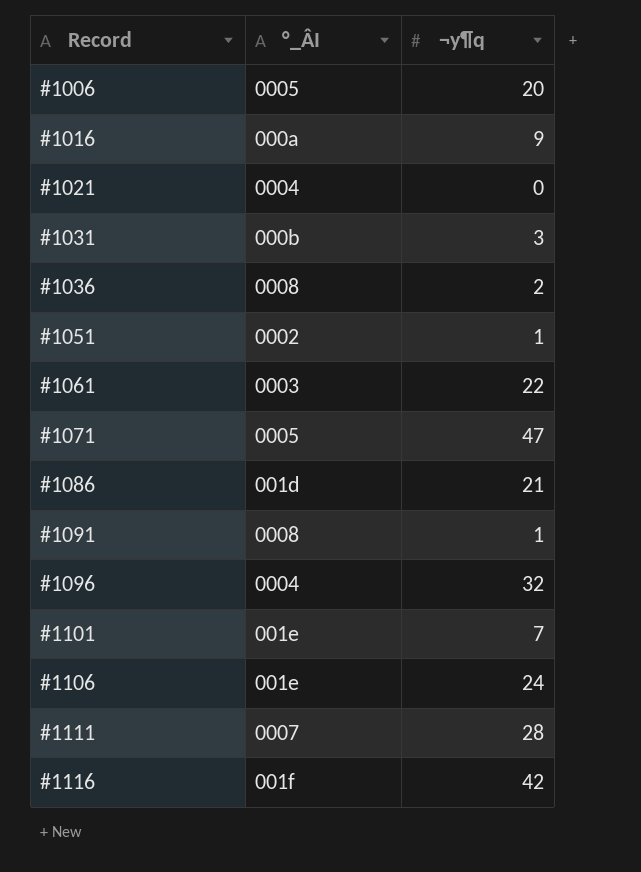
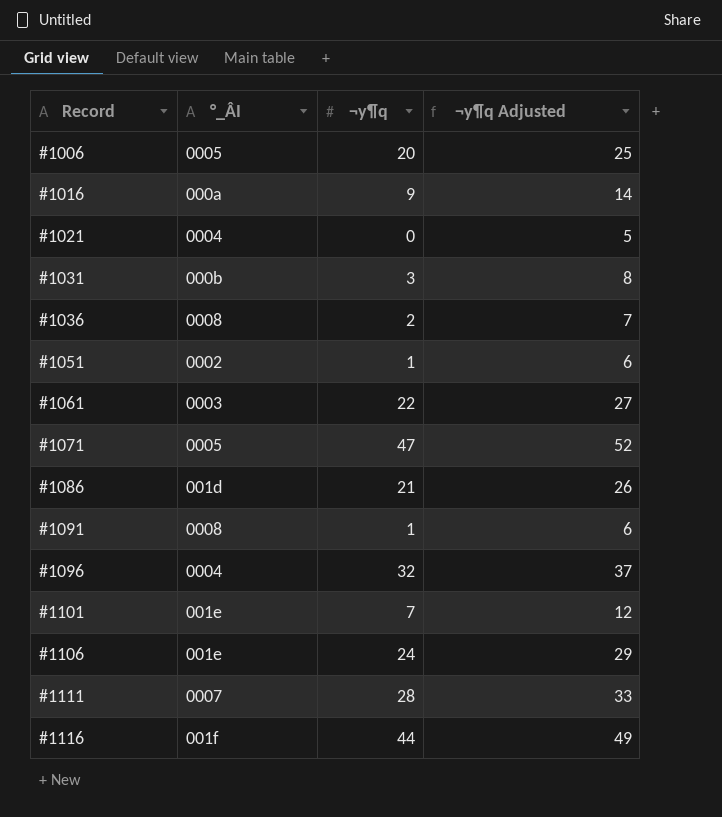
column ¬y¶q Adjusted | formula: none -> [¬y¶q] + 5
#1116 | ¬y¶q: 42 -> 44

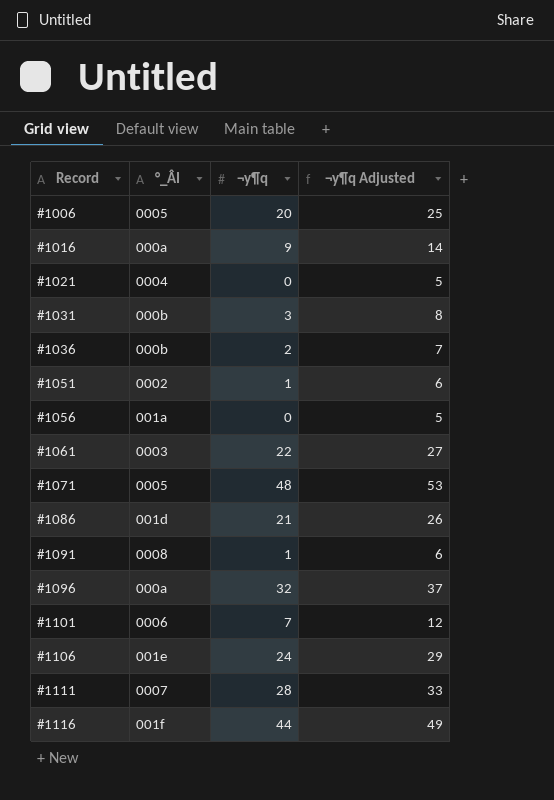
#1036 | °_ÂI: 0008 -> 000b
row #1056: none -> 001a | 0 | 5
#1071 | ¬y¶q: 47 -> 48
#1071 | ¬y¶q Adjusted: 52 -> 53
#1096 | °_ÂI: 0004 -> 000a
#1101 | °_ÂI: 001e -> 0006

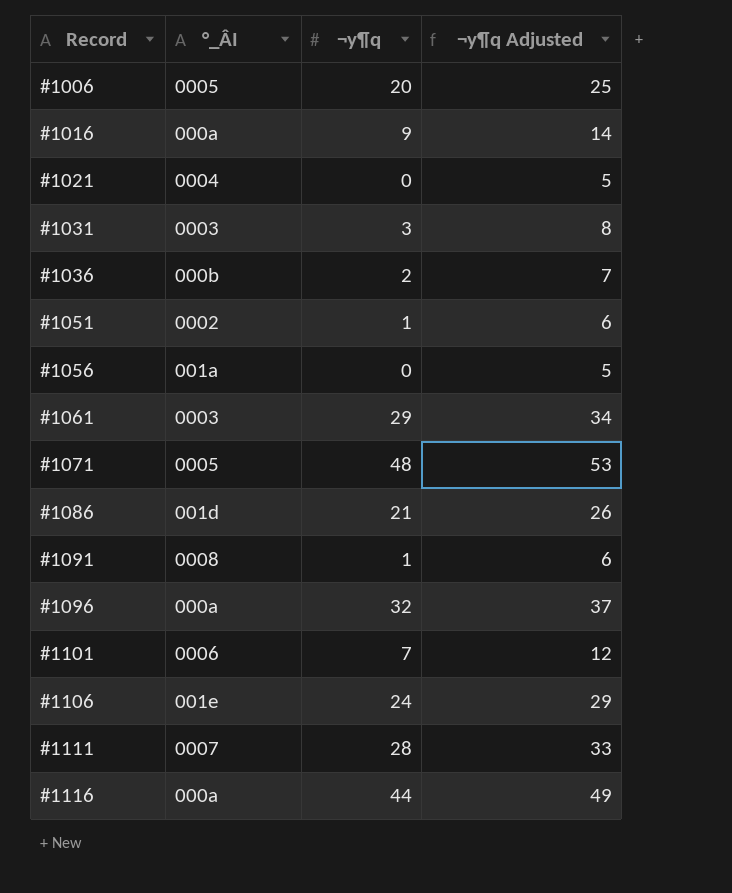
#1031 | °_ÂI: 000b -> 0003
#1061 | ¬y¶q: 22 -> 29
#1061 | ¬y¶q Adjusted: 27 -> 34
#1116 | °_ÂI: 001f -> 000a

